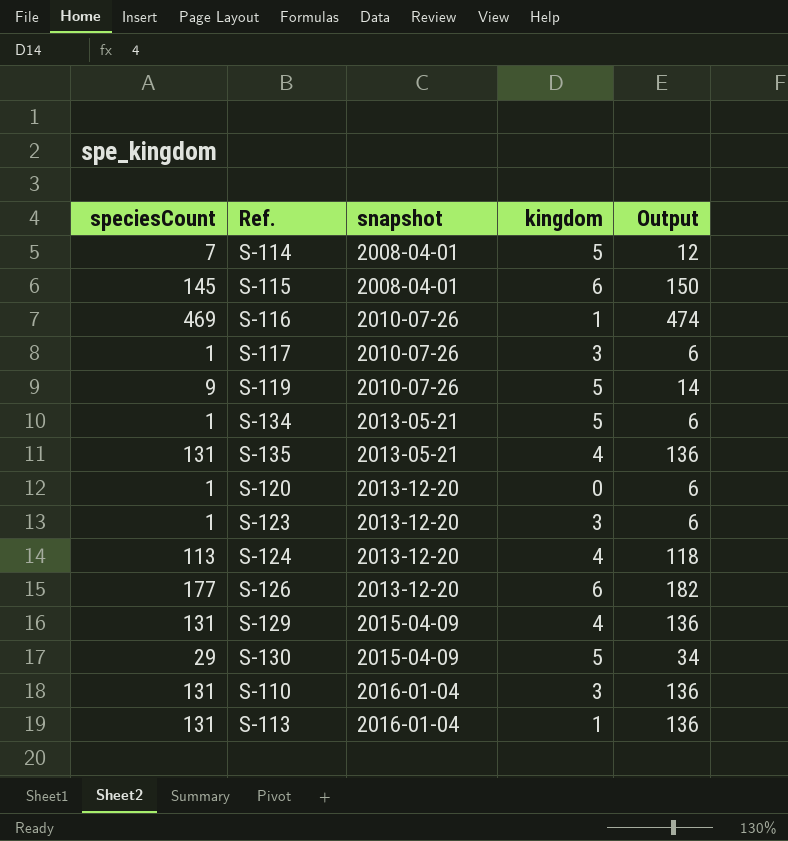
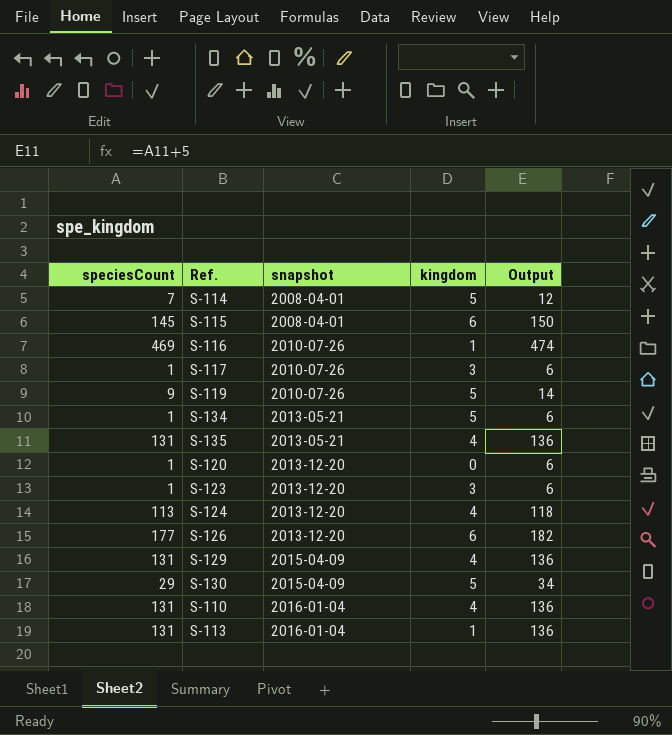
S-110 | kingdom: 3 -> 4

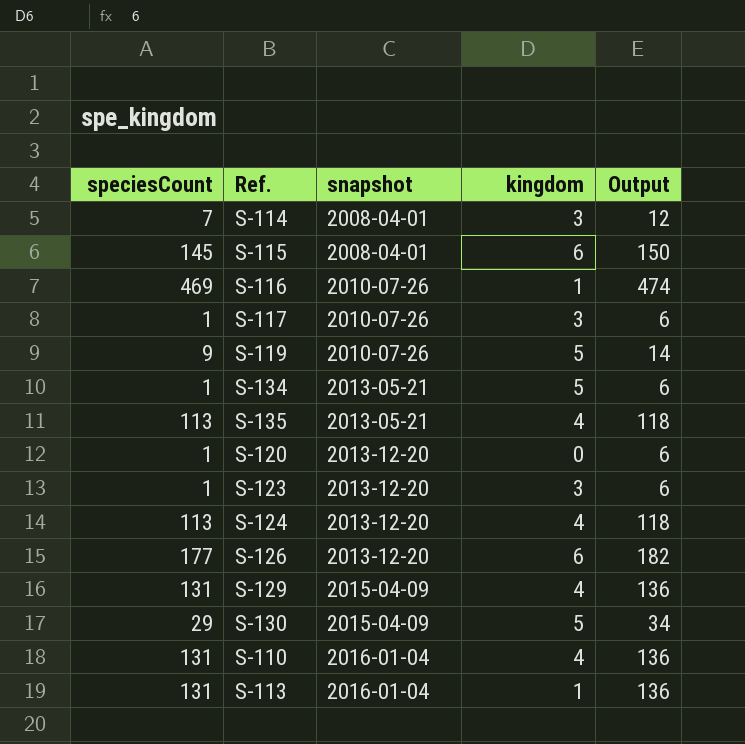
S-114 | kingdom: 5 -> 3
S-135 | speciesCount: 131 -> 113
S-135 | Output: 136 -> 118

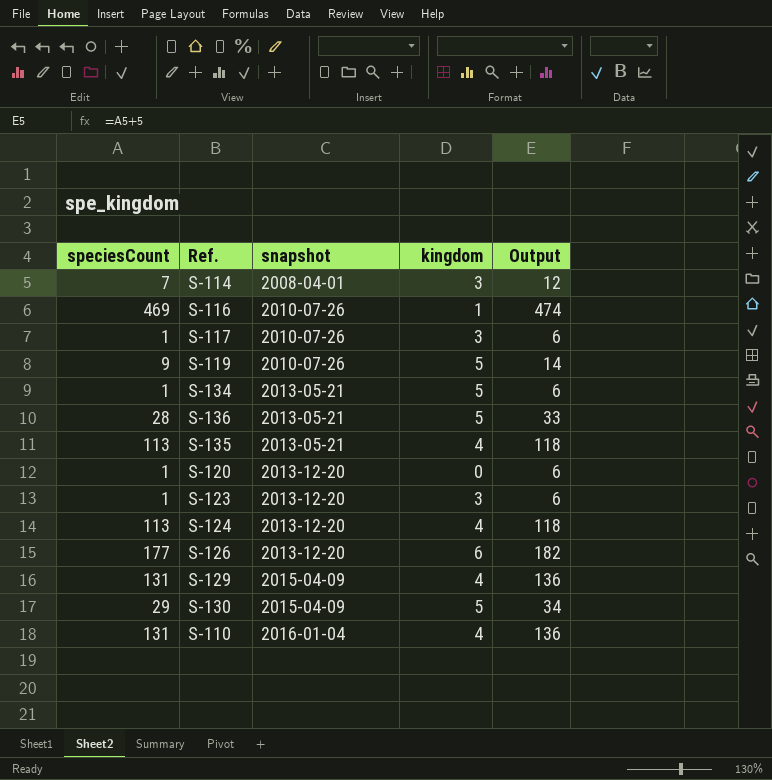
row S-115: 145 | 2008-04-01 | 6 | 150 -> none
row S-113: 131 | 2016-01-04 | 1 | 136 -> none
row S-136: none -> 28 | 2013-05-21 | 5 | 33

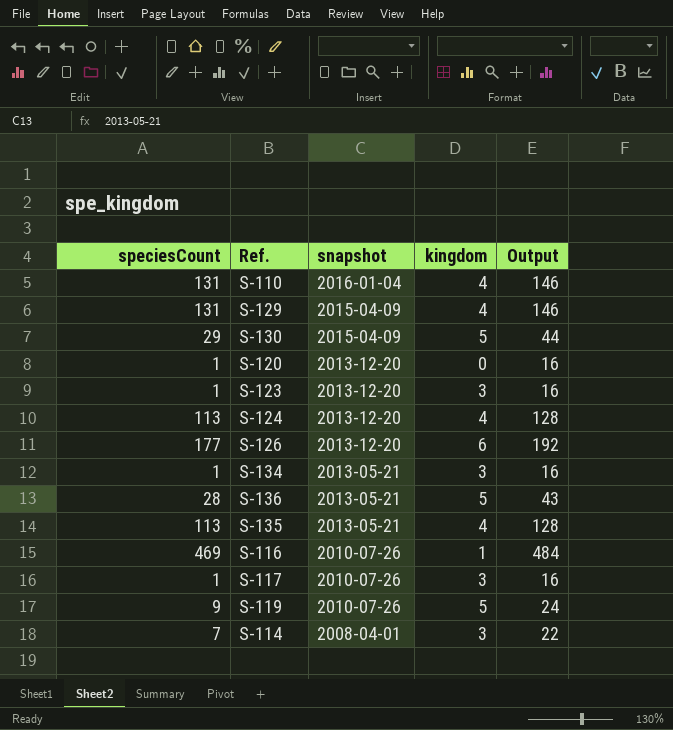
row order: snapshot ascending -> snapshot descending
column Output | formula: [speciesCount] + 5 -> [speciesCount] + 15
S-134 | kingdom: 5 -> 3

